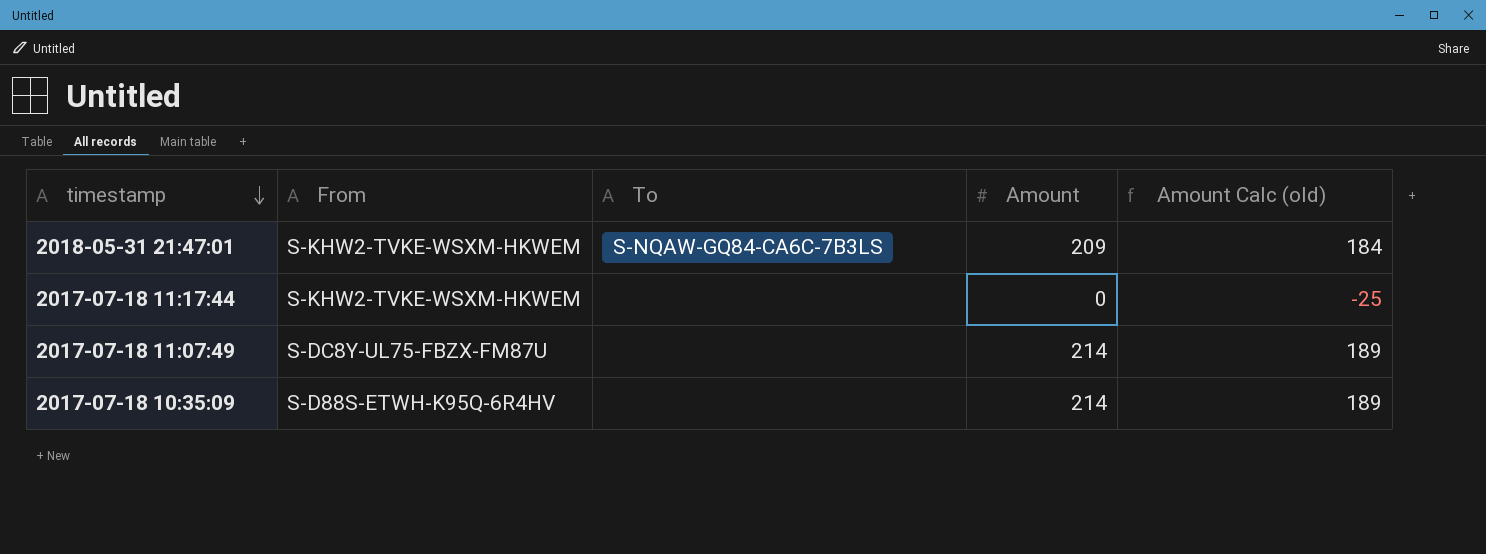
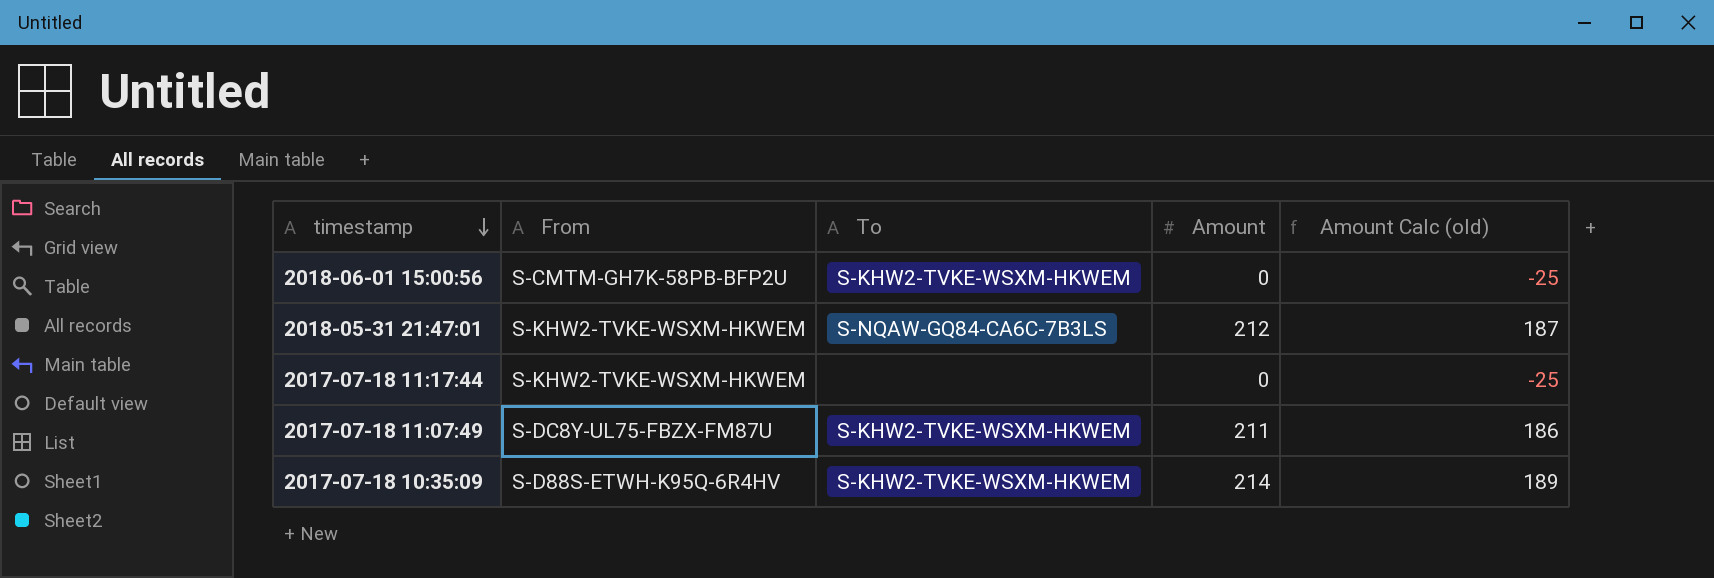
row 2018-06-01 15:00:56: none -> S-CMTM-GH7K-58PB-BFP2U | S-KHW2-TVKE-WSXM-HKWEM | 0 | -25
2018-05-31 21:47:01 | Amount: 209 -> 212
2018-05-31 21:47:01 | Amount Calc (old): 184 -> 187
2017-07-18 11:07:49 | To: none -> S-KHW2-TVKE-WSXM-HKWEM
2017-07-18 11:07:49 | Amount: 214 -> 211
2017-07-18 11:07:49 | Amount Calc (old): 189 -> 186
2017-07-18 10:35:09 | To: none -> S-KHW2-TVKE-WSXM-HKWEM

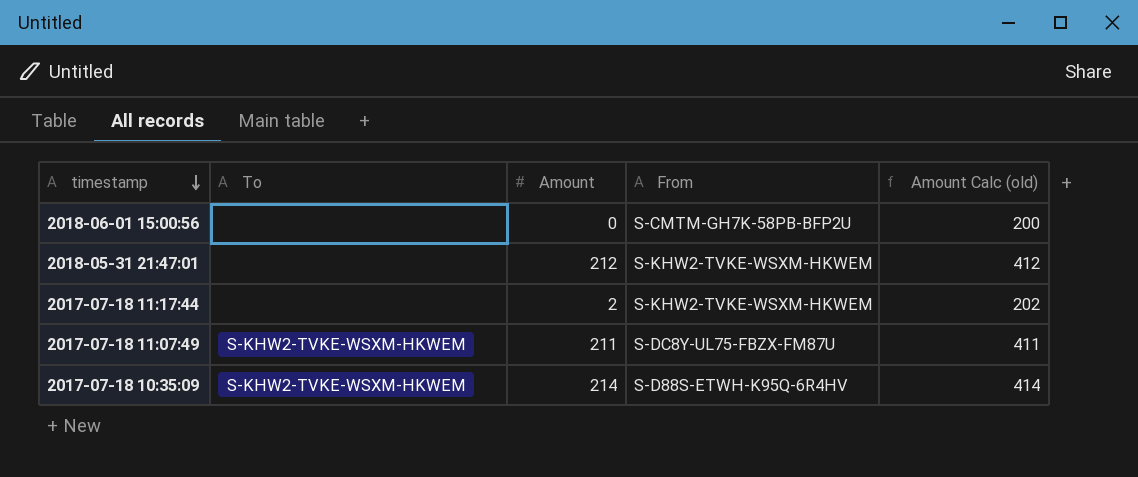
column From | position: 2 -> 4
column Amount Calc (old) | formula: [Amount] - 25 -> [Amount] + 200
2018-06-01 15:00:56 | To: S-KHW2-TVKE-WSXM-HKWEM -> none
2018-05-31 21:47:01 | To: S-NQAW-GQ84-CA6C-7B3LS -> none
2017-07-18 11:17:44 | Amount: 0 -> 2

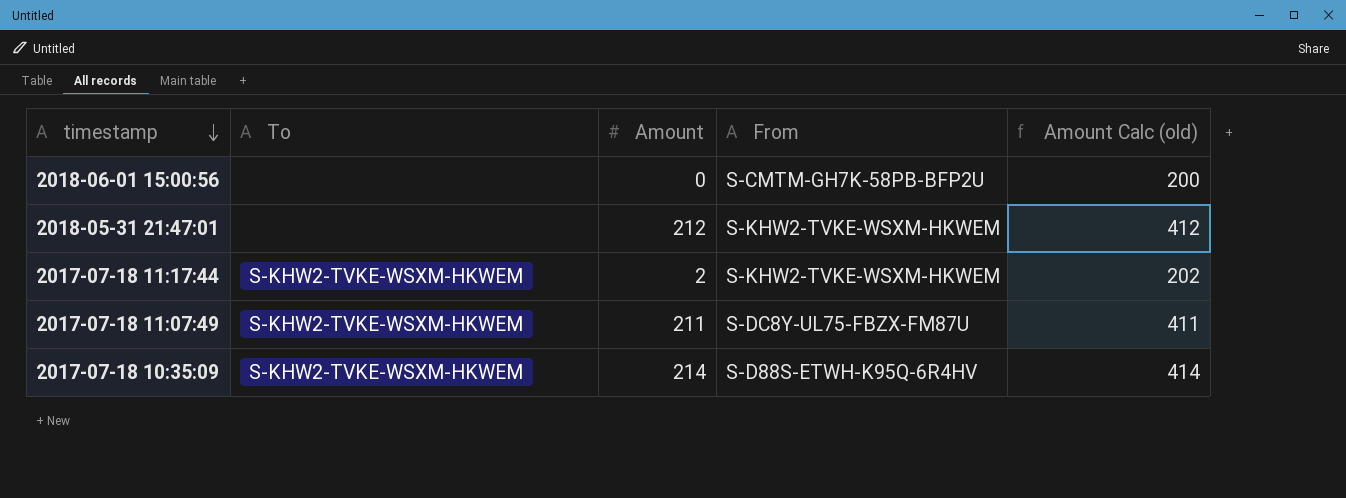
2017-07-18 11:17:44 | To: none -> S-KHW2-TVKE-WSXM-HKWEM

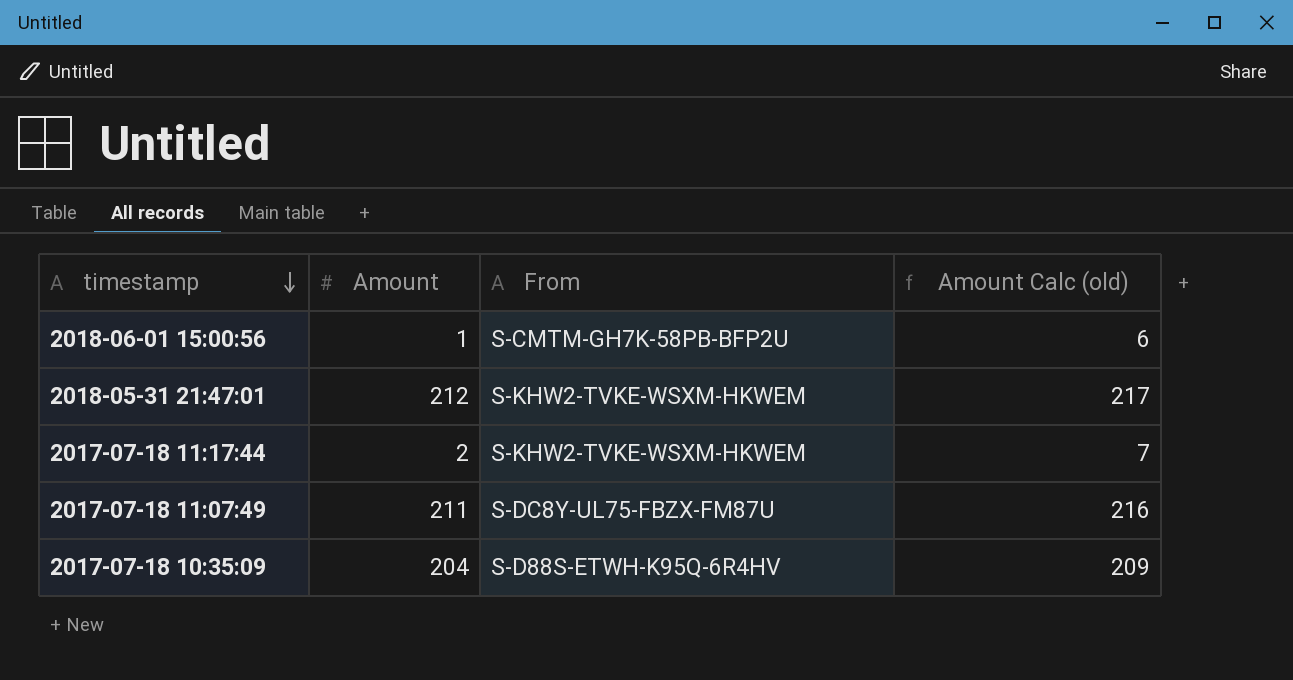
column To | position: 2 -> none
column Amount Calc (old) | formula: [Amount] + 200 -> [Amount] + 5
2018-06-01 15:00:56 | Amount: 0 -> 1
2017-07-18 10:35:09 | Amount: 214 -> 204

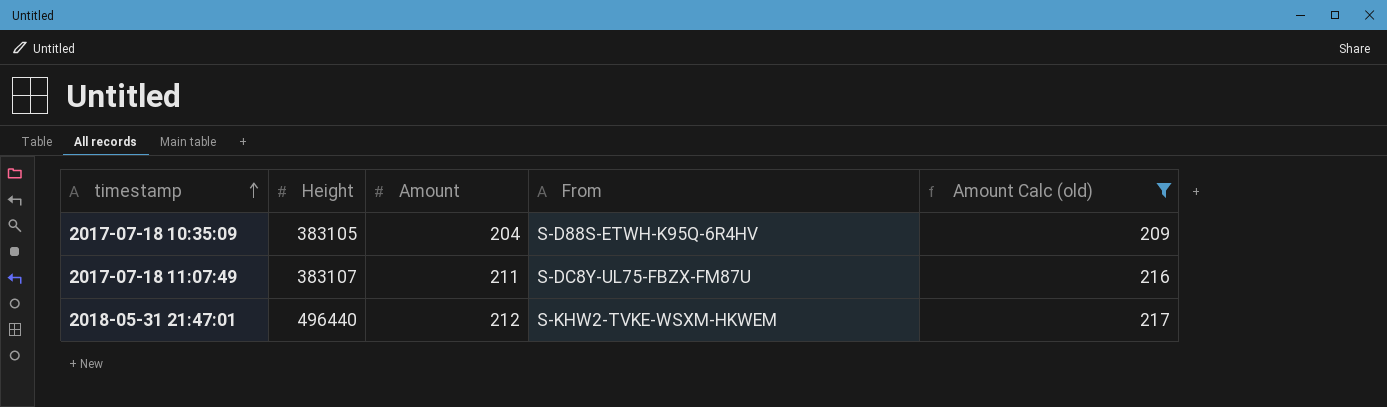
filter: none -> Amount Calc (old) >= 209
row order: timestamp descending -> timestamp ascending
column Height | position: none -> 2

